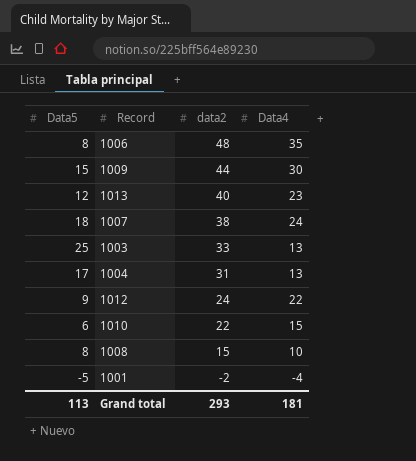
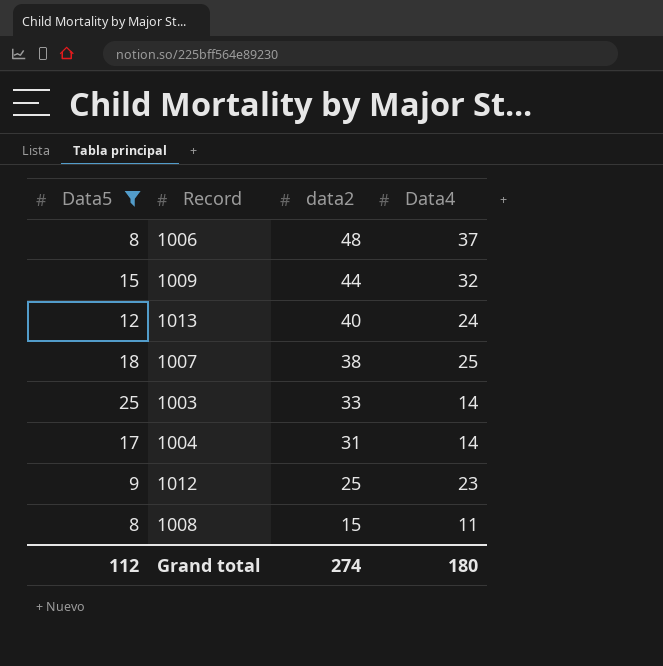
filter: none -> Data5 >= 8
1006 | Data4: 35 -> 37
1009 | Data4: 30 -> 32
1013 | Data4: 23 -> 24
1007 | Data4: 24 -> 25
1003 | Data4: 13 -> 14
1004 | Data4: 13 -> 14
1012 | data2: 24 -> 25
1012 | Data4: 22 -> 23
1008 | Data4: 10 -> 11
Grand total | Data5: 113 -> 112
Grand total | data2: 293 -> 274
Grand total | Data4: 181 -> 180

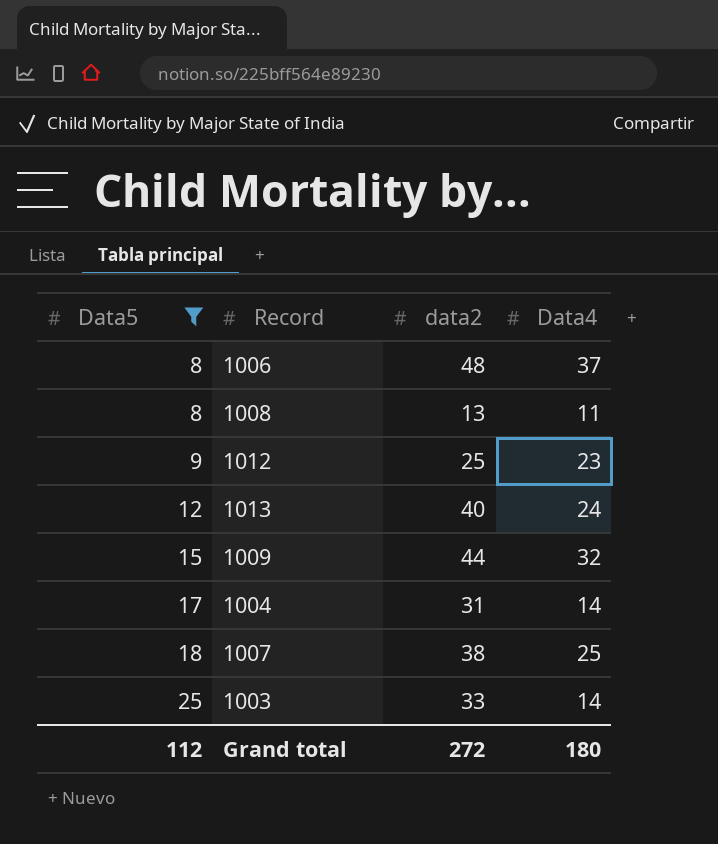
row order: data2 descending -> Data5 ascending
1008 | data2: 15 -> 13
Grand total | data2: 274 -> 272

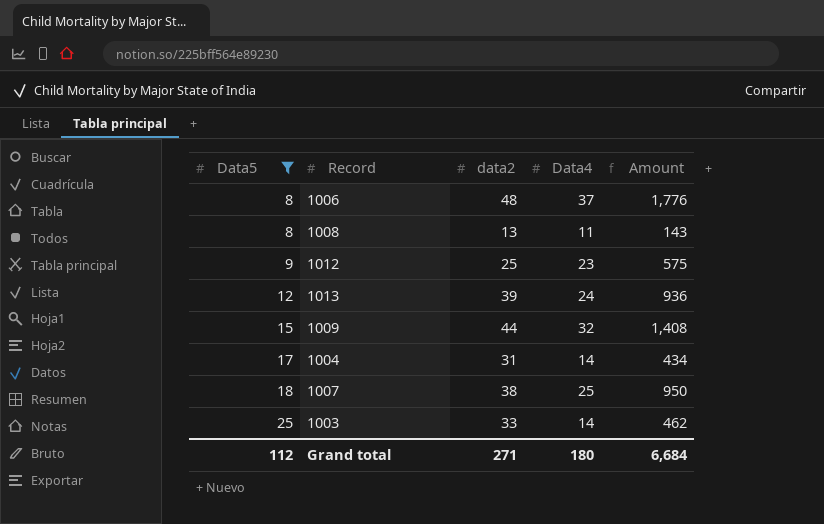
column Amount | formula: none -> [data2] * [Data4]
1013 | data2: 40 -> 39
Grand total | data2: 272 -> 271

